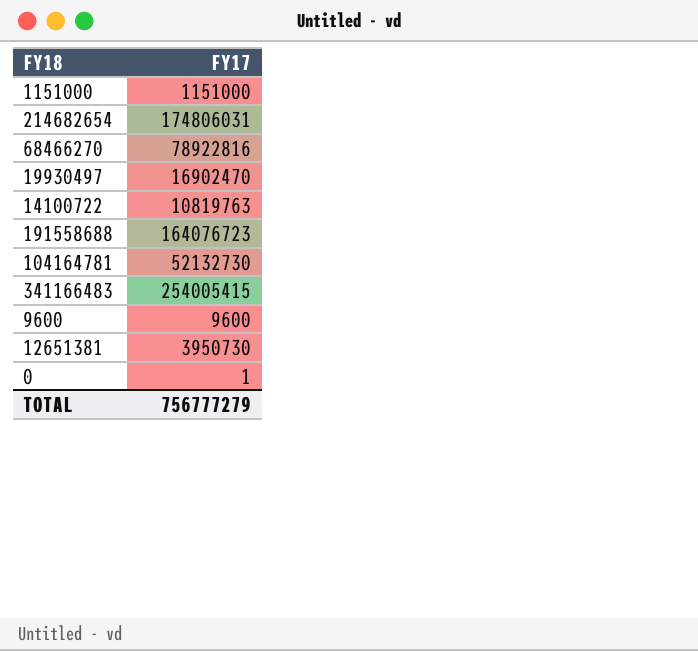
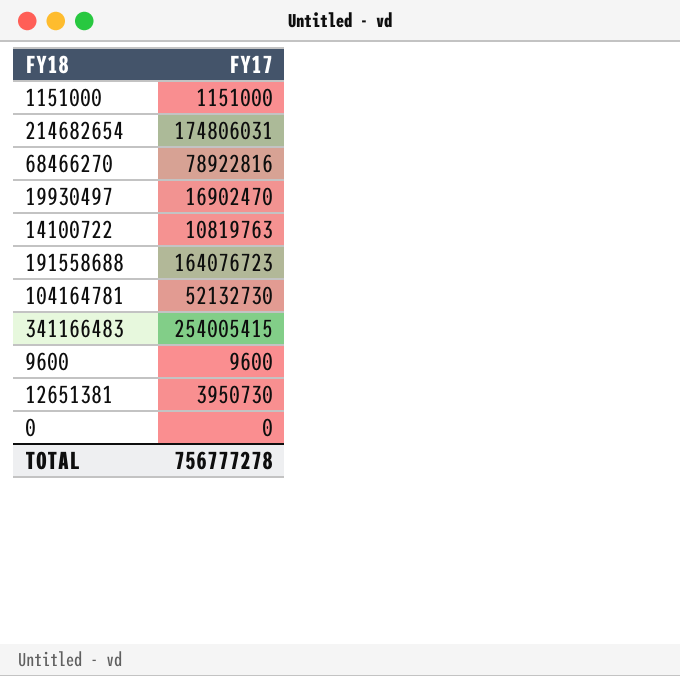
0 | FY17: 1 -> 0
TOTAL | FY17: 756777279 -> 756777278

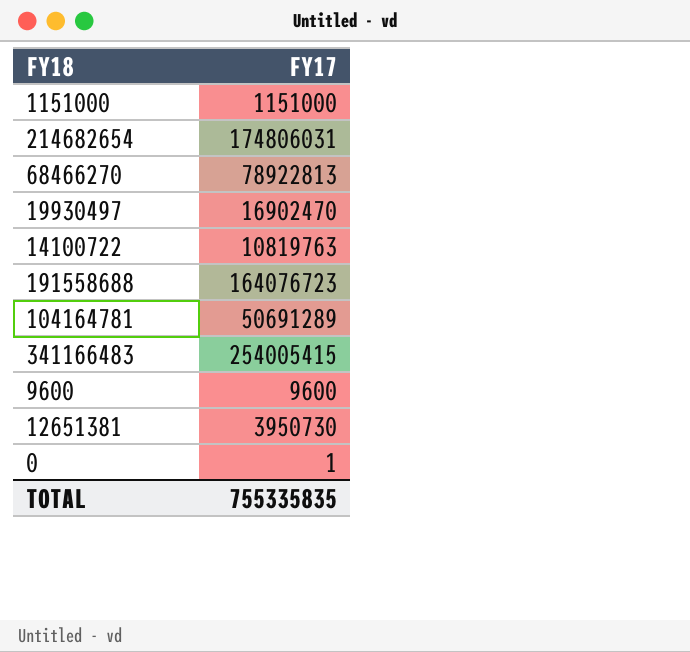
68466270 | FY17: 78922816 -> 78922813
104164781 | FY17: 52132730 -> 50691289
0 | FY17: 0 -> 1
TOTAL | FY17: 756777278 -> 755335835

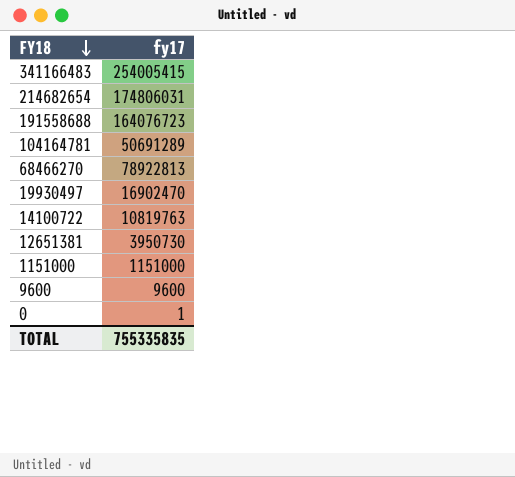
row order: none -> FY18 descending
column name: FY17 -> fy17

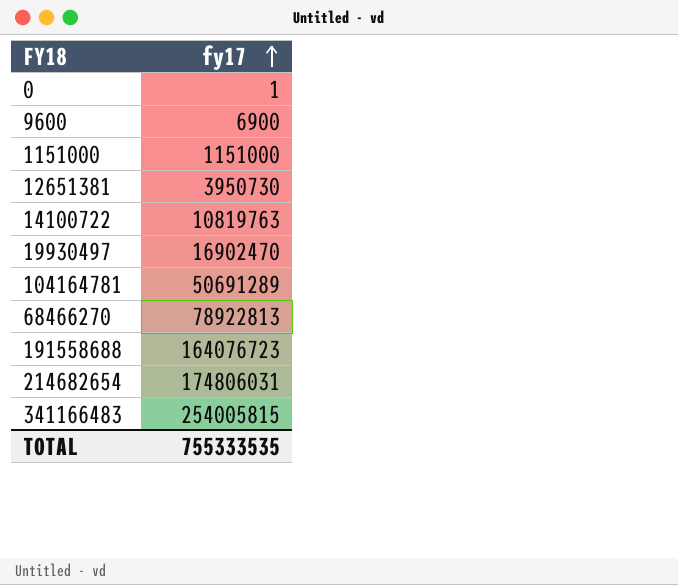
row order: FY18 descending -> fy17 ascending
9600 | fy17: 9600 -> 6900
341166483 | fy17: 254005415 -> 254005815
TOTAL | fy17: 755335835 -> 755333535

